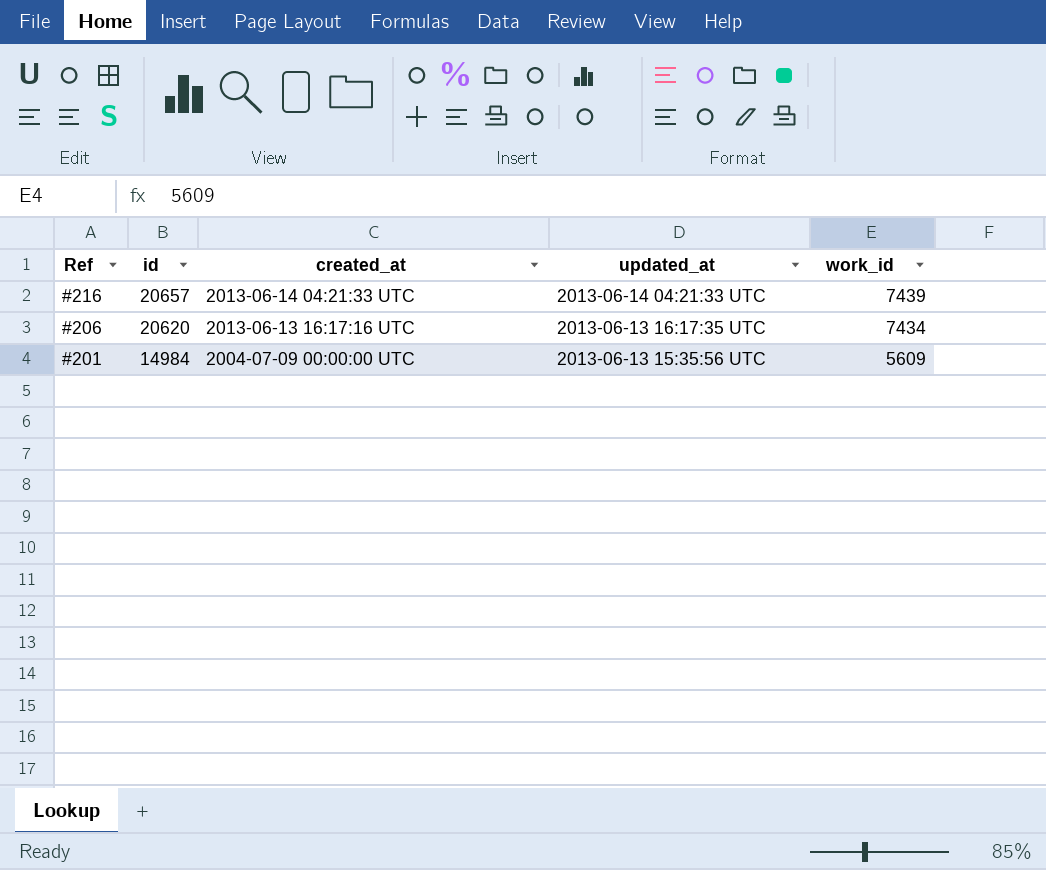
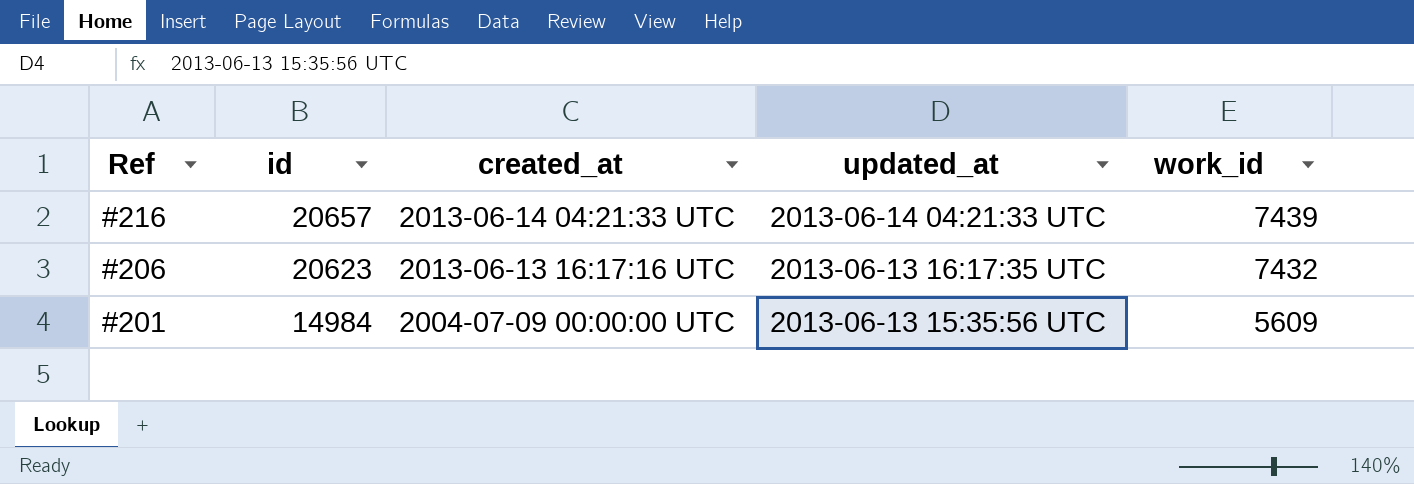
#206 | id: 20620 -> 20623
#206 | work_id: 7434 -> 7432

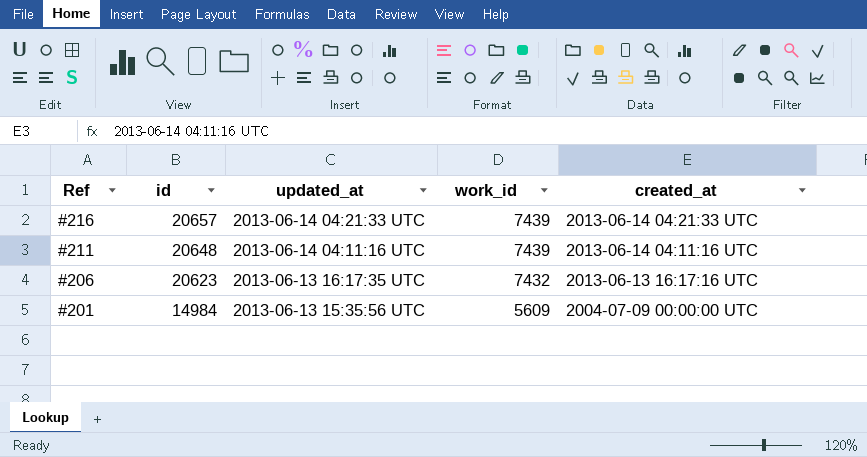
column created_at | position: 3 -> 5
row #211: none -> 20648 | 2013-06-14 04:11:16 UTC | 7439 | 2013-06-14 04:11:16 UTC

